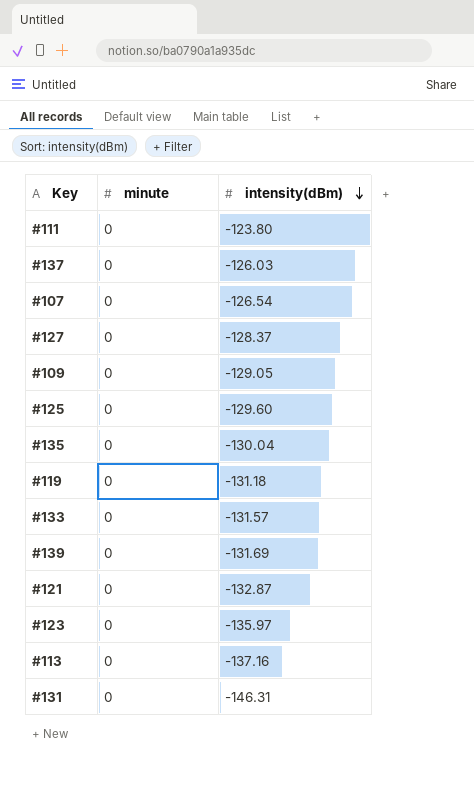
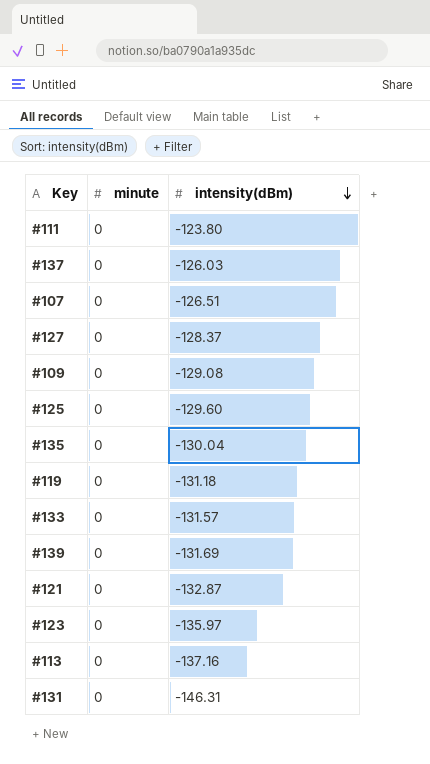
#107 | intensity(dBm): -126.54 -> -126.51
#109 | intensity(dBm): -129.05 -> -129.08

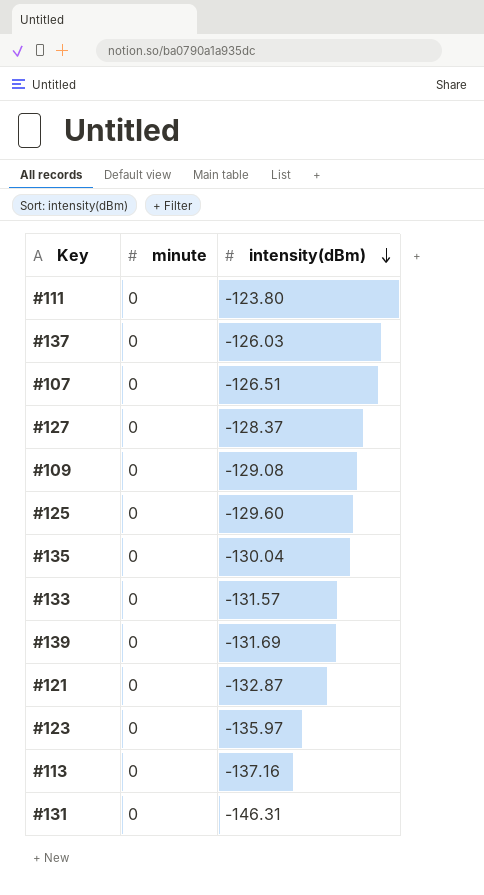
row #119: 0 | -131.18 -> none

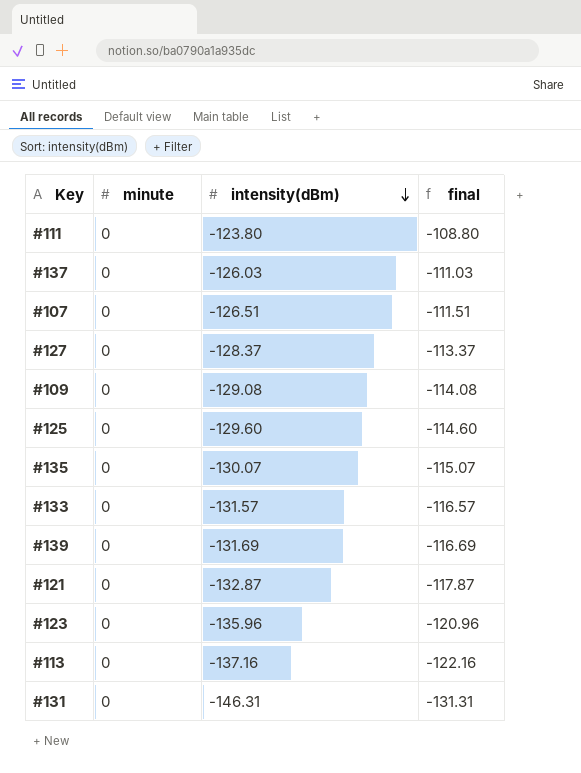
column final | formula: none -> [intensity(dBm)] + 15
#135 | intensity(dBm): -130.04 -> -130.07
#123 | intensity(dBm): -135.97 -> -135.96

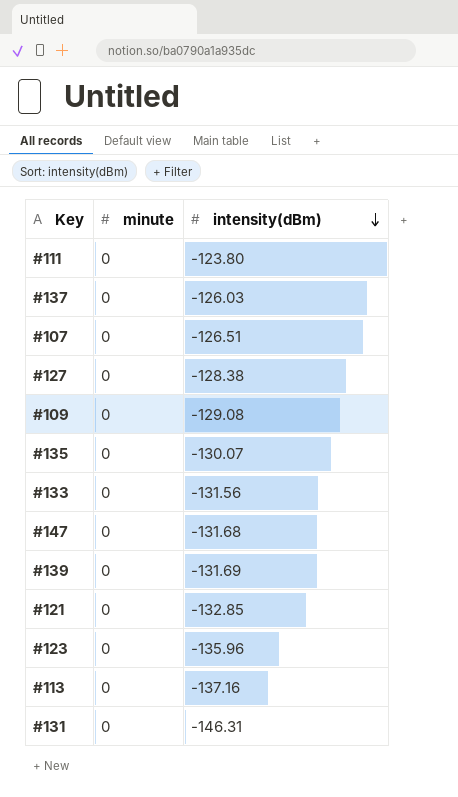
column final | formula: [intensity(dBm)] + 15 -> none
row #125: 0 | -129.60 | -114.60 -> none
#127 | intensity(dBm): -128.37 -> -128.38
#133 | intensity(dBm): -131.57 -> -131.56
row #147: none -> 0 | -131.68
#121 | intensity(dBm): -132.87 -> -132.85

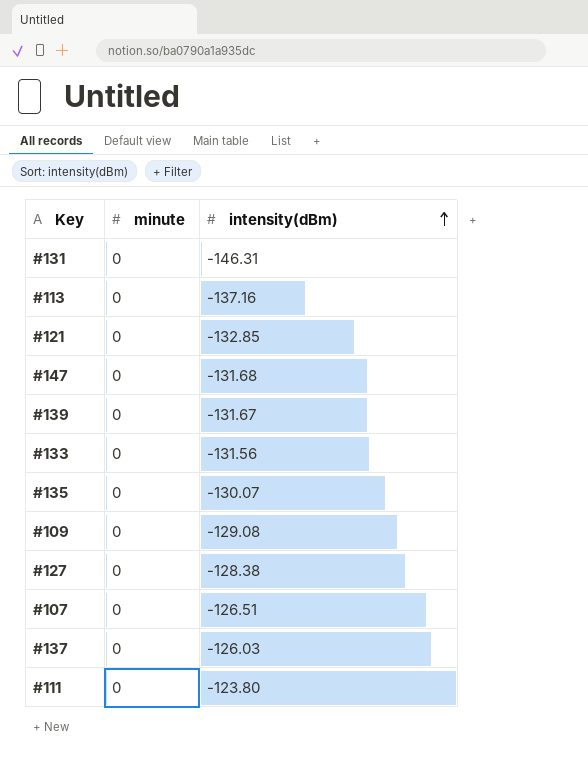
row order: intensity(dBm) descending -> intensity(dBm) ascending
row #123: 0 | -135.96 -> none
#139 | intensity(dBm): -131.69 -> -131.67

